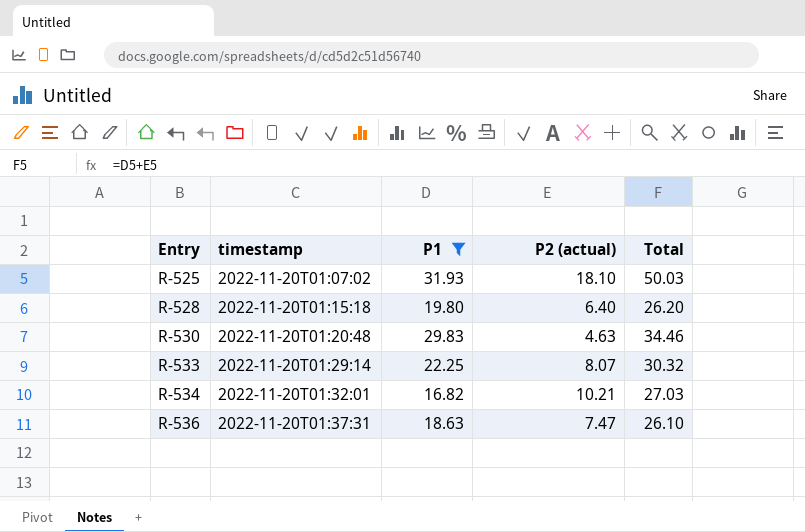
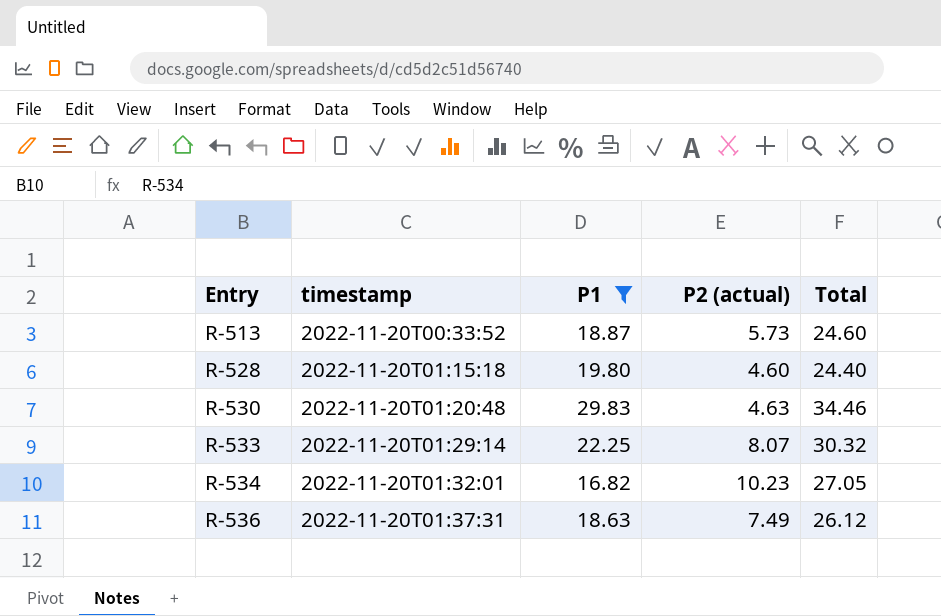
row R-525: 2022-11-20T01:07:02 | 31.93 | 18.10 | 50.03 -> none
row R-513: none -> 2022-11-20T00:33:52 | 18.87 | 5.73 | 24.60
R-528 | P2 (actual): 6.40 -> 4.60
R-528 | Total: 26.20 -> 24.40
R-534 | P2 (actual): 10.21 -> 10.23
R-534 | Total: 27.03 -> 27.05
R-536 | P2 (actual): 7.47 -> 7.49
R-536 | Total: 26.10 -> 26.12

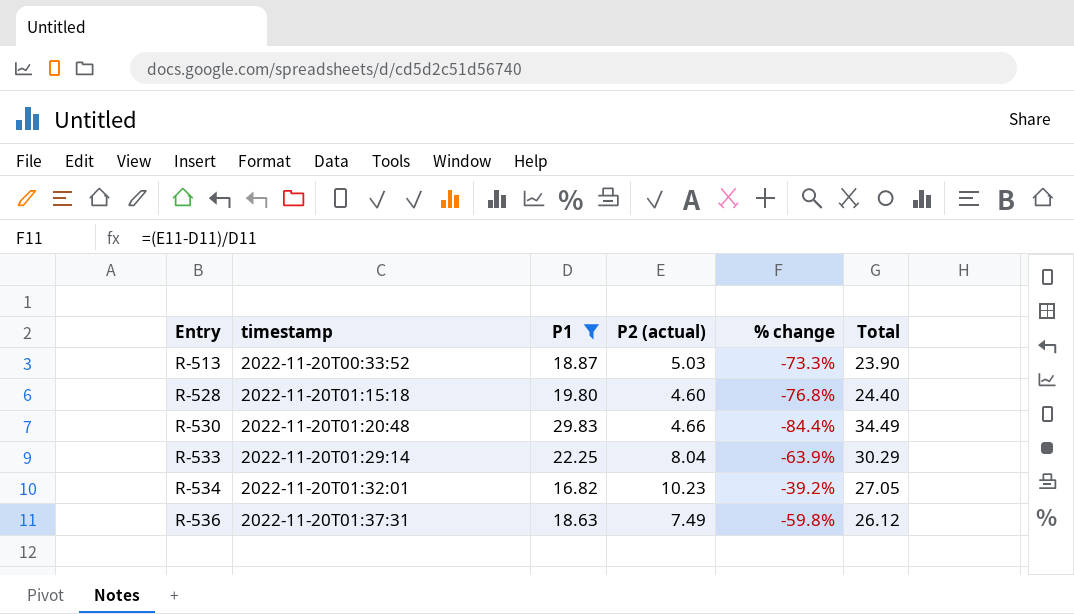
column % change | formula: none -> ([P2 (actual)] - [P1]) / [P1]
R-513 | P2 (actual): 5.73 -> 5.03
R-513 | Total: 24.60 -> 23.90
R-530 | P2 (actual): 4.63 -> 4.66
R-530 | Total: 34.46 -> 34.49
R-533 | P2 (actual): 8.07 -> 8.04
R-533 | Total: 30.32 -> 30.29

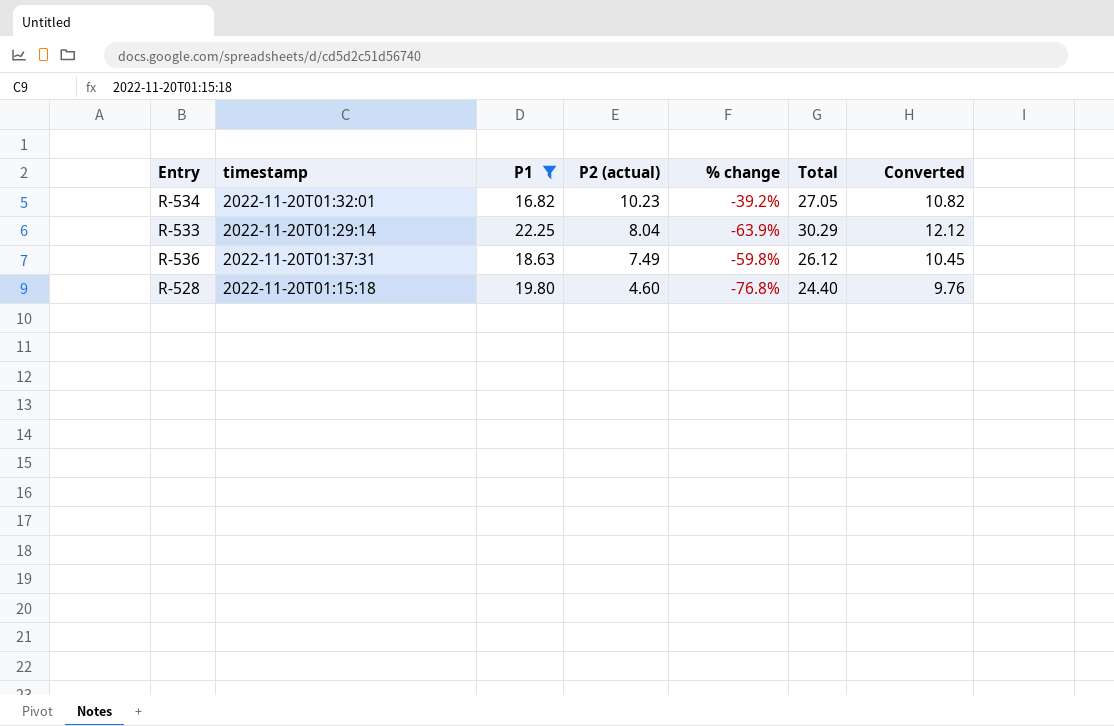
row order: Entry ascending -> P2 (actual) descending
column Converted | formula: none -> [Total] * 0.4
row R-513: 2022-11-20T00:33:52 | 18.87 | 5.03 | -73.3% | 23.90 -> none
row R-530: 2022-11-20T01:20:48 | 29.83 | 4.66 | -84.4% | 34.49 -> none

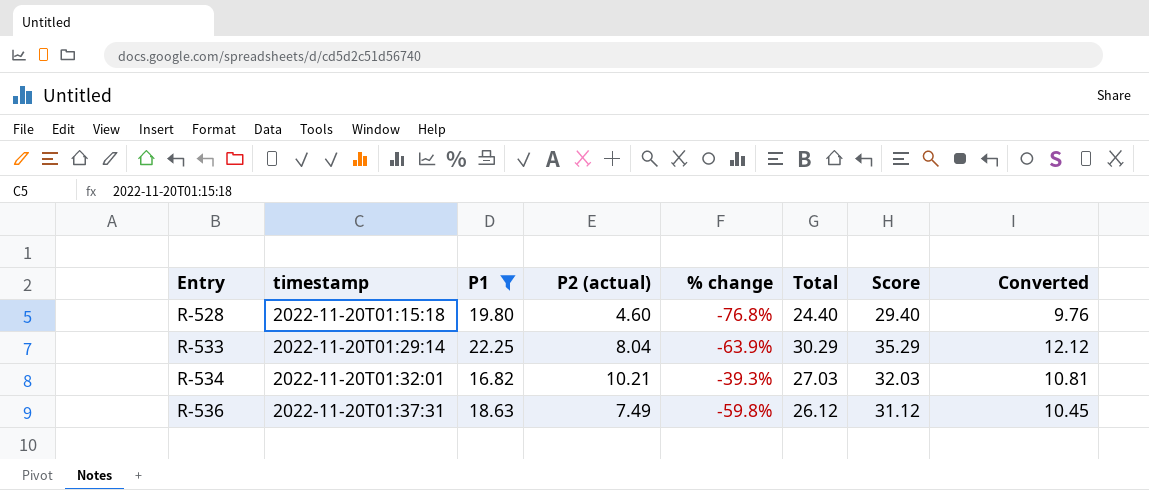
row order: P2 (actual) descending -> Entry ascending
column Score | formula: none -> [Total] + 5
R-534 | P2 (actual): 10.23 -> 10.21
R-534 | % change: -39.2% -> -39.3%
R-534 | Total: 27.05 -> 27.03
R-534 | Converted: 10.82 -> 10.81

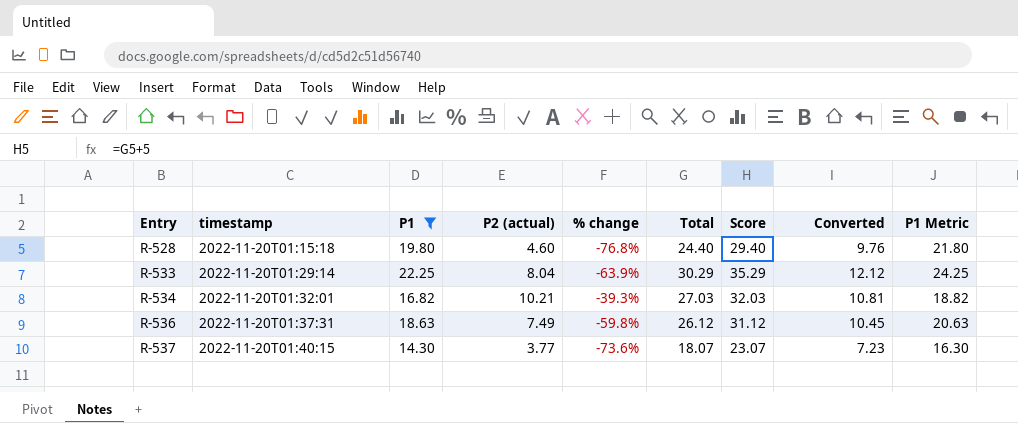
column P1 Metric | formula: none -> [P1] + 2
row R-537: none -> 2022-11-20T01:40:15 | 14.30 | 3.77 | -73.6% | 18.07 | 23.07 | 7.23 | 16.30

